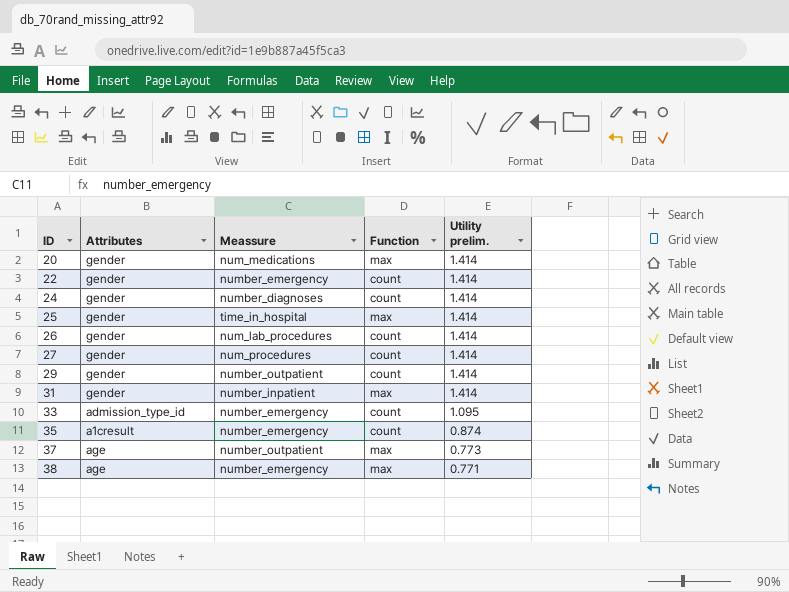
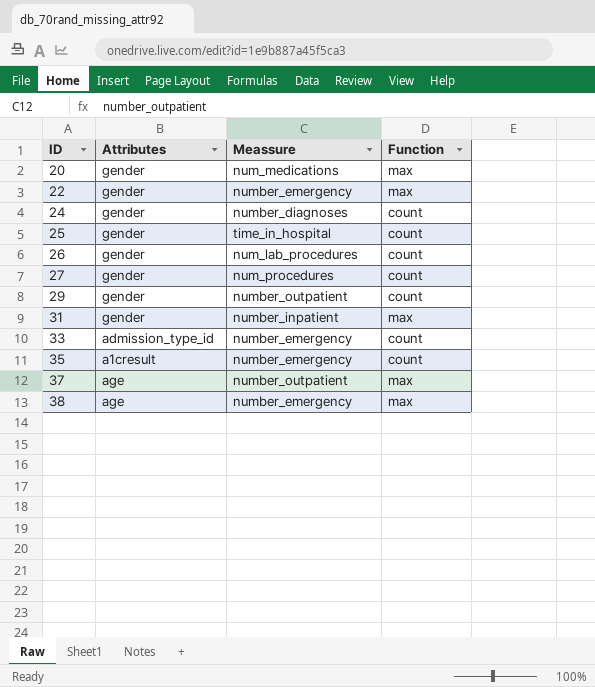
column Utility prelim. | position: 5 -> none
22 | Function: count -> max
25 | Function: max -> count

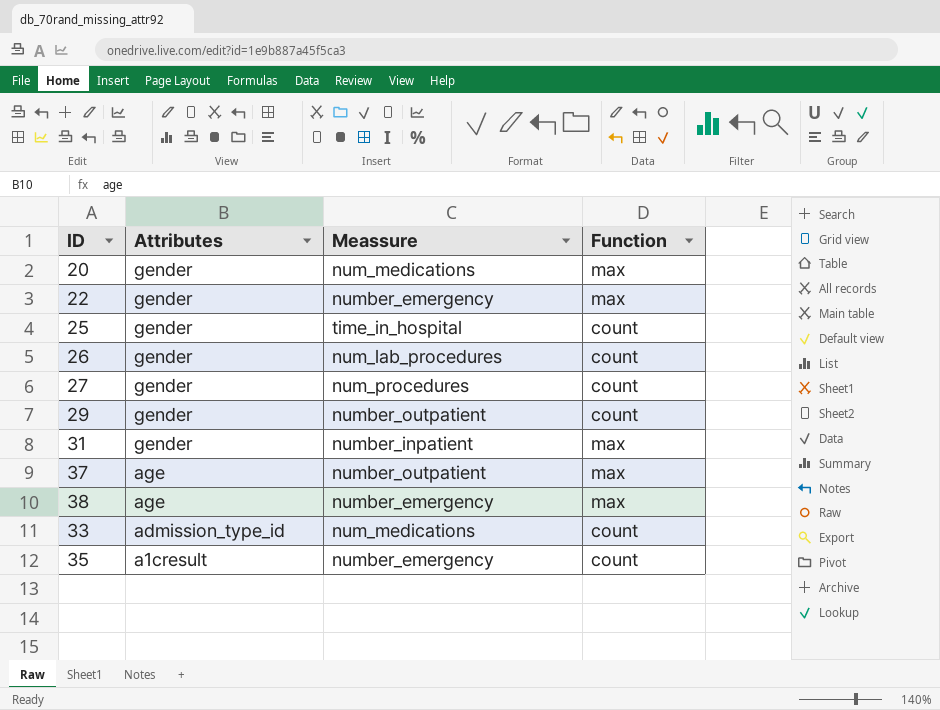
row order: ID ascending -> Attributes descending
row 24: gender | number_diagnoses | count -> none
33 | Meassure: number_emergency -> num_medications

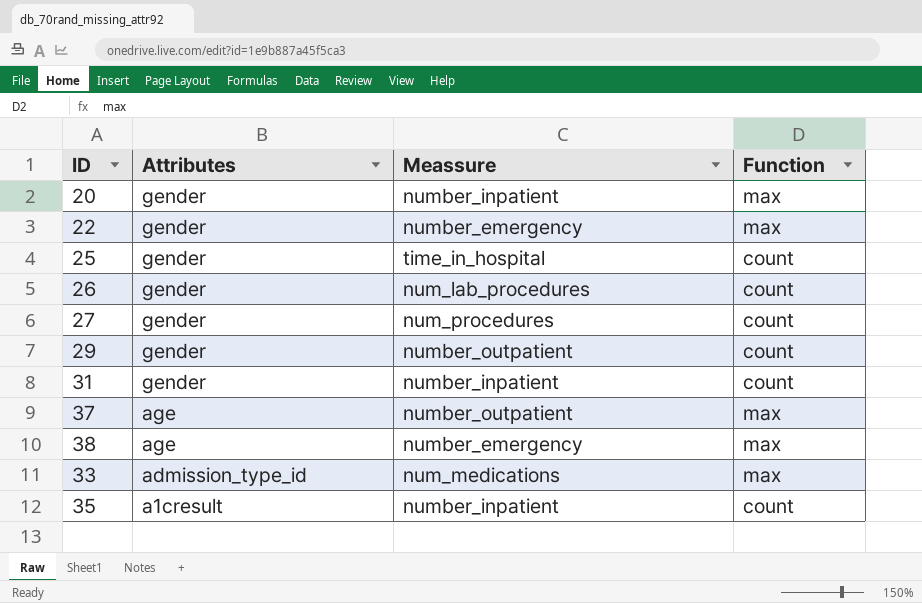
20 | Meassure: num_medications -> number_inpatient
31 | Function: max -> count
33 | Function: count -> max
35 | Meassure: number_emergency -> number_inpatient

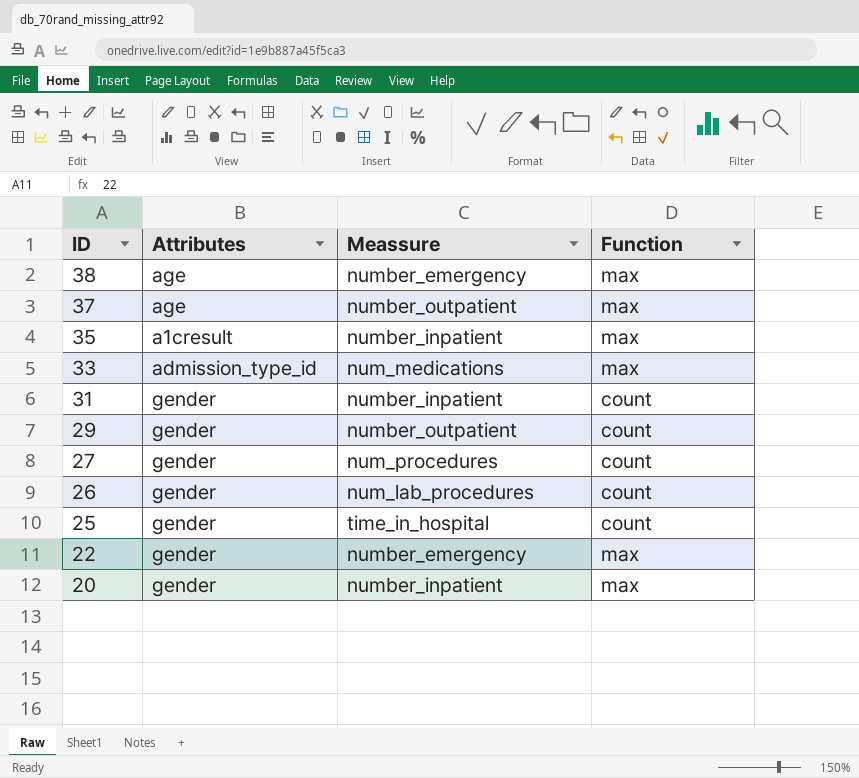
row order: Attributes descending -> ID descending
35 | Function: count -> max

